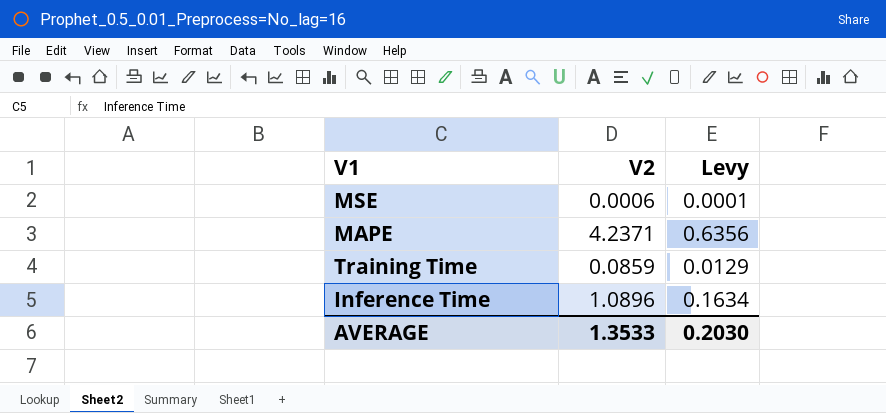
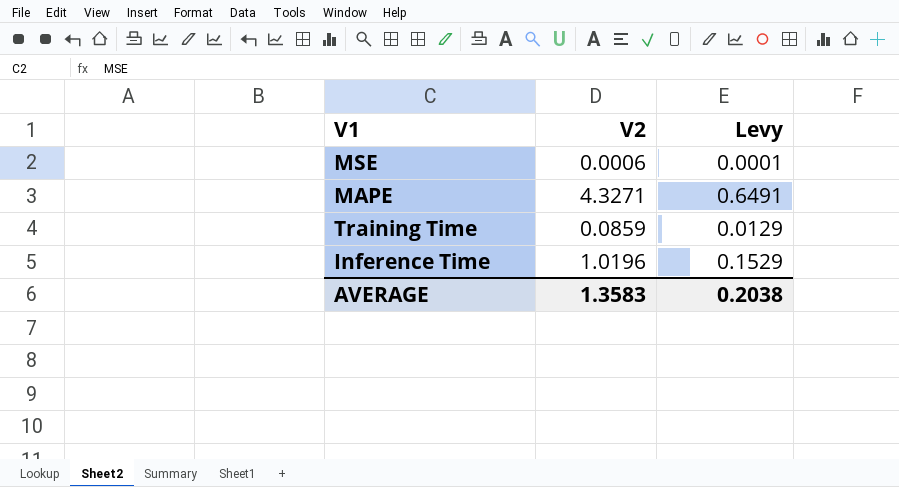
MAPE | V2: 4.2371 -> 4.3271
MAPE | Levy: 0.6356 -> 0.6491
Inference Time | V2: 1.0896 -> 1.0196
Inference Time | Levy: 0.1634 -> 0.1529
AVERAGE | V2: 1.3533 -> 1.3583
AVERAGE | Levy: 0.2030 -> 0.2038

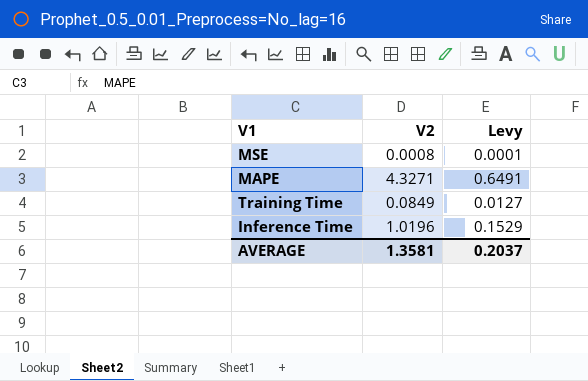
MSE | V2: 0.0006 -> 0.0008
Training Time | V2: 0.0859 -> 0.0849
Training Time | Levy: 0.0129 -> 0.0127
AVERAGE | V2: 1.3583 -> 1.3581
AVERAGE | Levy: 0.2038 -> 0.2037

